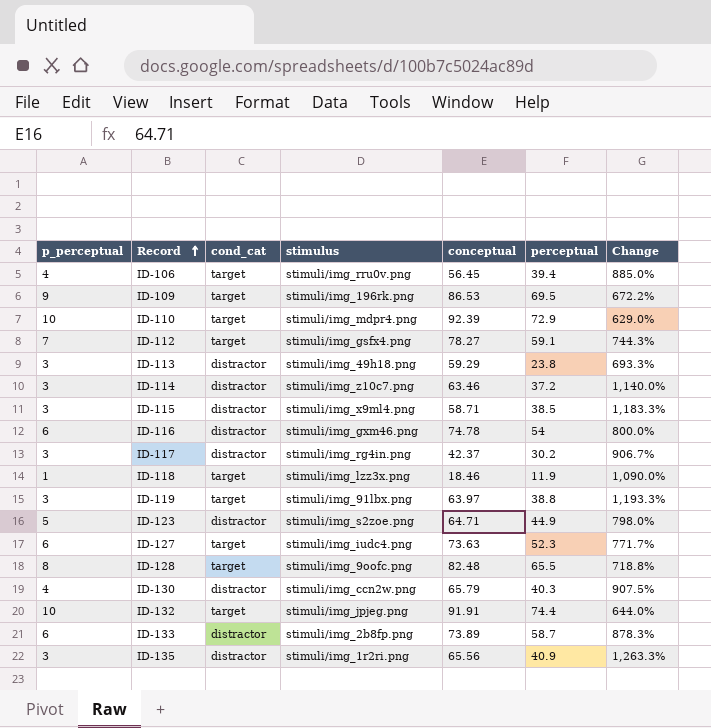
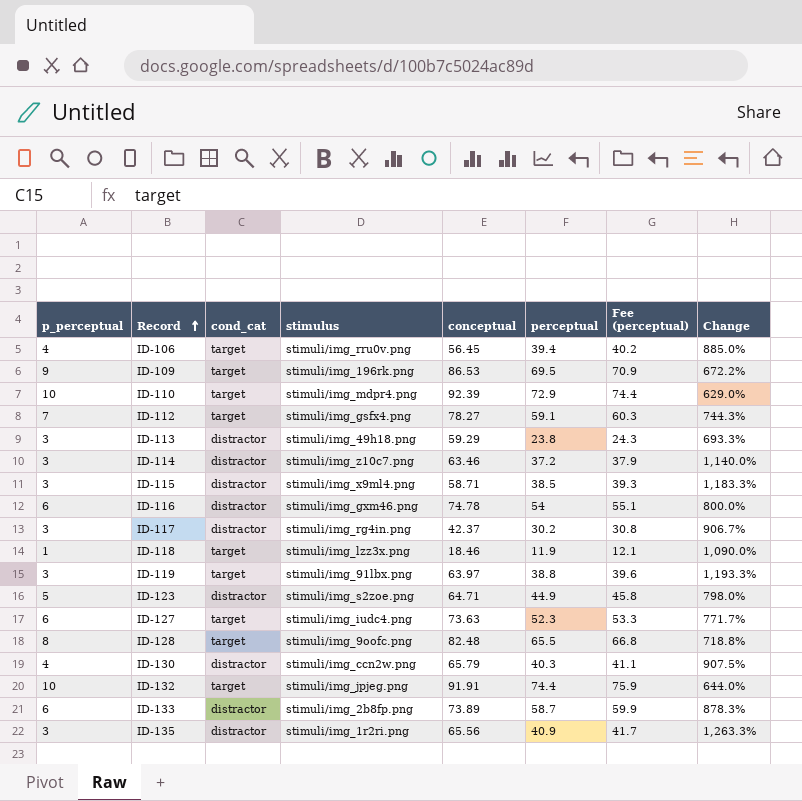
column Fee (perceptual) | formula: none -> [perceptual] * 1.02

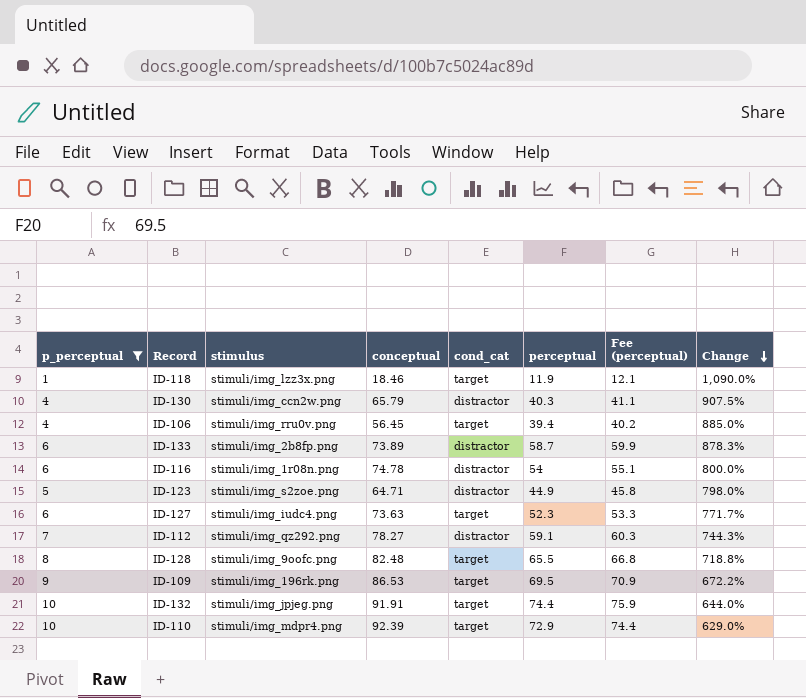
filter: none -> p_perceptual != 3
row order: Record ascending -> Change descending
column cond_cat | position: 3 -> 5
ID-116 | stimulus: stimuli/img_gxm46.png -> stimuli/img_1r08n.png
ID-112 | stimulus: stimuli/img_gsfx4.png -> stimuli/img_qz292.png
ID-112 | cond_cat: target -> distractor

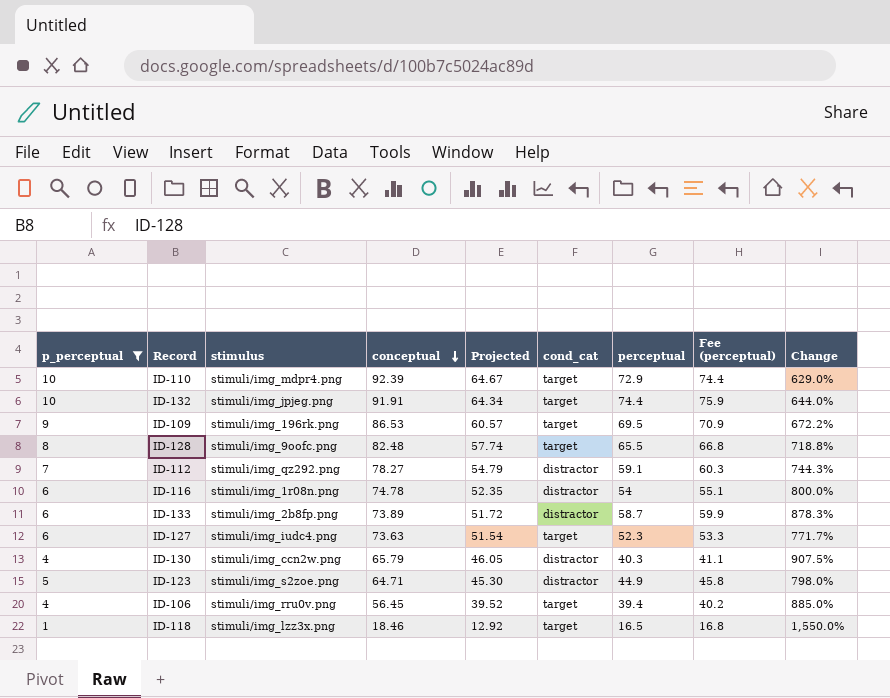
row order: Change descending -> conceptual descending
column Projected | formula: none -> [conceptual] * 0.7
ID-118 | perceptual: 11.9 -> 16.5
ID-118 | Fee (perceptual): 12.1 -> 16.8
ID-118 | Change: 1,090.0% -> 1,550.0%

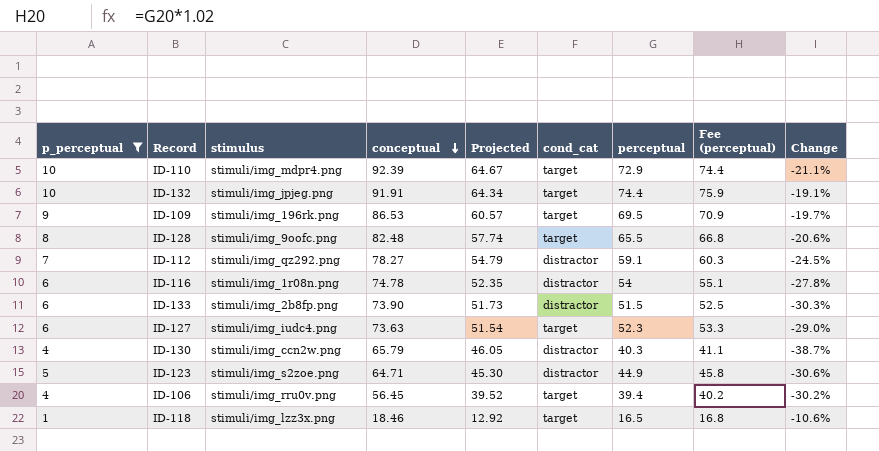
column Change | formula: ([perceptual] - [p_perceptual]) / [p_perceptual] -> ([perceptual] - [conceptual]) / [conceptual]
ID-133 | conceptual: 73.89 -> 73.90
ID-133 | Projected: 51.72 -> 51.73
ID-133 | perceptual: 58.7 -> 51.5
ID-133 | Fee (perceptual): 59.9 -> 52.5

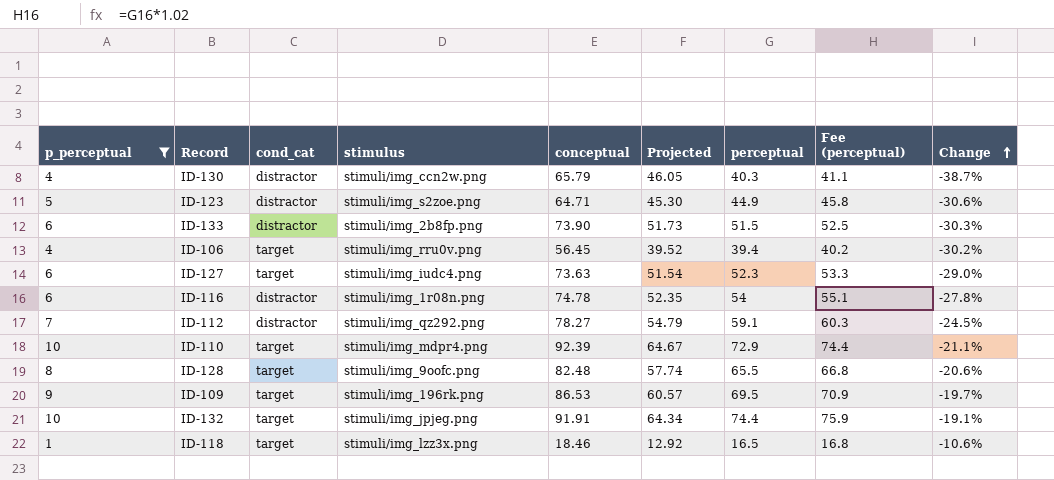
row order: conceptual descending -> Change ascending
column cond_cat | position: 6 -> 3

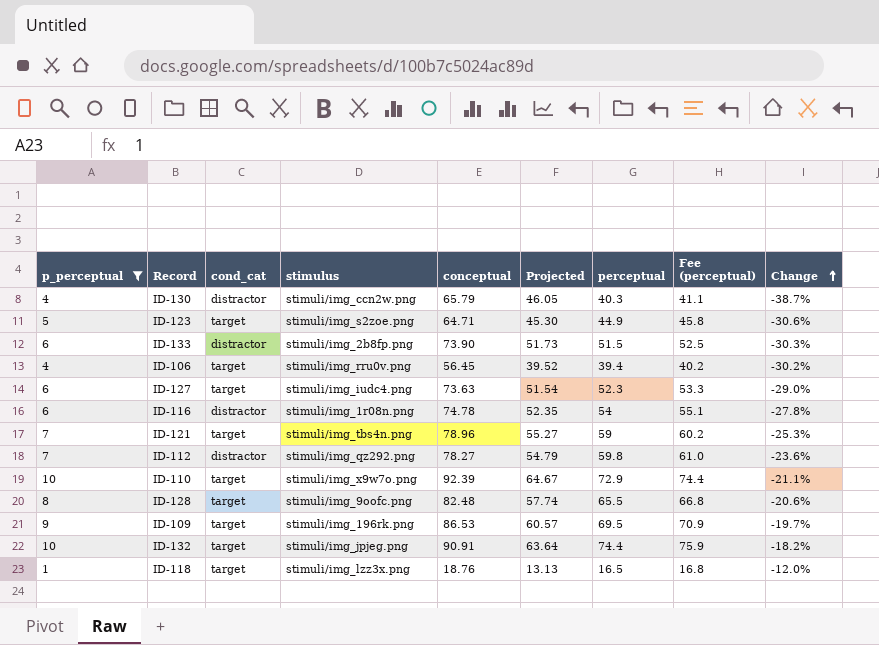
ID-123 | cond_cat: distractor -> target
row ID-121: none -> 7 | target | stimuli/img_tbs4n.png | 78.96 | 55.27 | 59 | 60.2 | -25.3%
ID-112 | perceptual: 59.1 -> 59.8
ID-112 | Fee (perceptual): 60.3 -> 61.0
ID-112 | Change: -24.5% -> -23.6%
ID-110 | stimulus: stimuli/img_mdpr4.png -> stimuli/img_x9w7o.png
ID-132 | conceptual: 91.91 -> 90.91
ID-132 | Projected: 64.34 -> 63.64
ID-132 | Change: -19.1% -> -18.2%
ID-118 | conceptual: 18.46 -> 18.76
ID-118 | Projected: 12.92 -> 13.13
ID-118 | Change: -10.6% -> -12.0%

